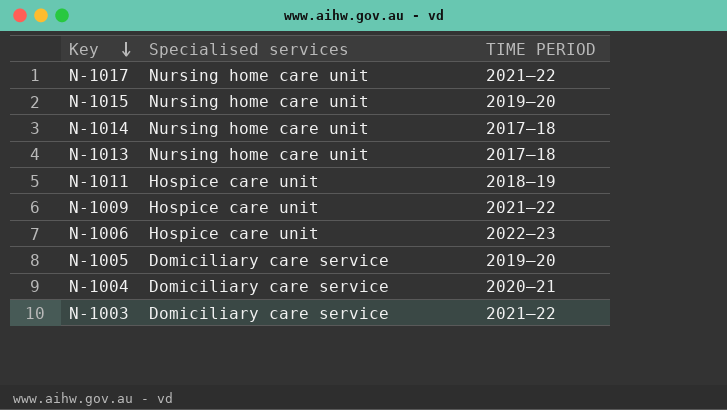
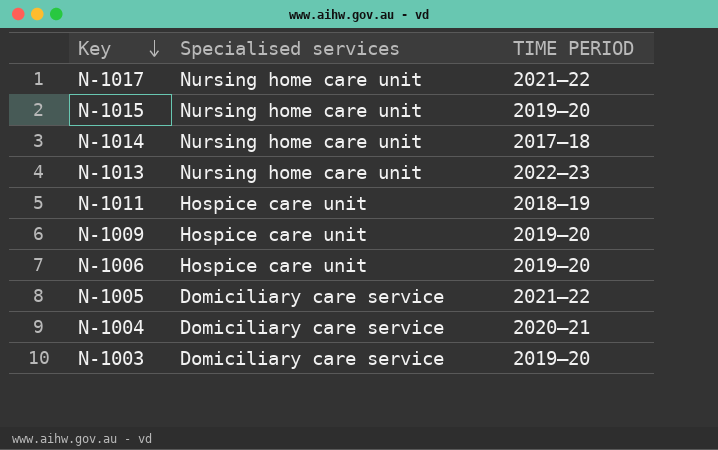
N-1013 | TIME PERIOD: 2017–18 -> 2022–23
N-1009 | TIME PERIOD: 2021–22 -> 2019–20
N-1006 | TIME PERIOD: 2022–23 -> 2019–20
N-1005 | TIME PERIOD: 2019–20 -> 2021–22
N-1003 | TIME PERIOD: 2021–22 -> 2019–20

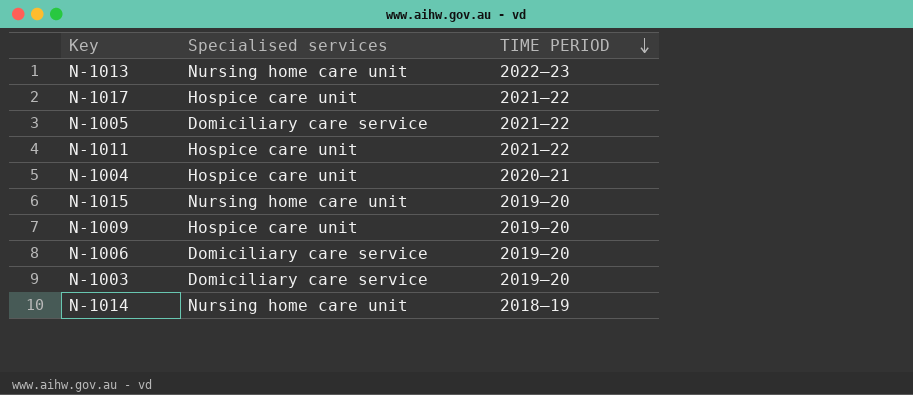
row order: Key descending -> TIME PERIOD descending
N-1017 | Specialised services: Nursing home care unit -> Hospice care unit
N-1011 | TIME PERIOD: 2018–19 -> 2021–22
N-1004 | Specialised services: Domiciliary care service -> Hospice care unit
N-1006 | Specialised services: Hospice care unit -> Domiciliary care service
N-1014 | TIME PERIOD: 2017–18 -> 2018–19

